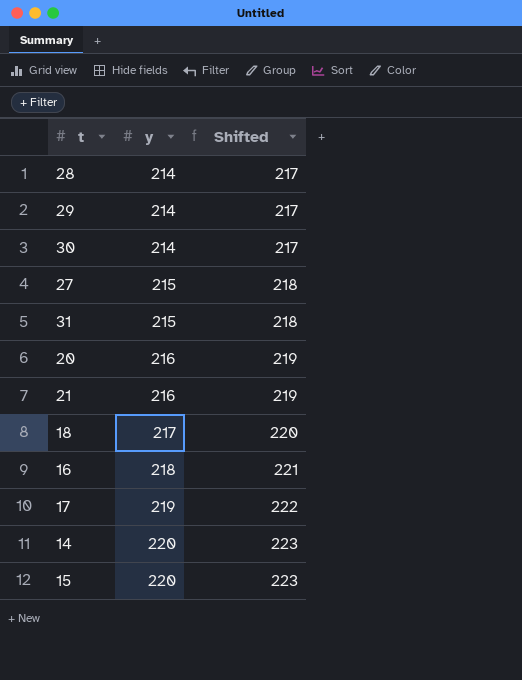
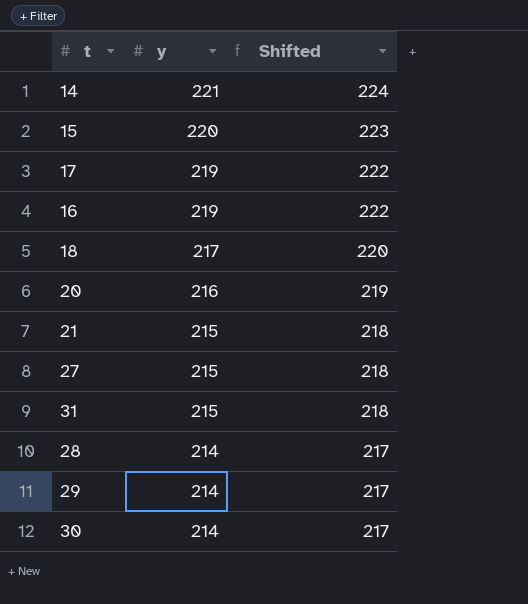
row order: y ascending -> y descending
14 | y: 220 -> 221
14 | Shifted: 223 -> 224
16 | y: 218 -> 219
16 | Shifted: 221 -> 222
21 | y: 216 -> 215
21 | Shifted: 219 -> 218

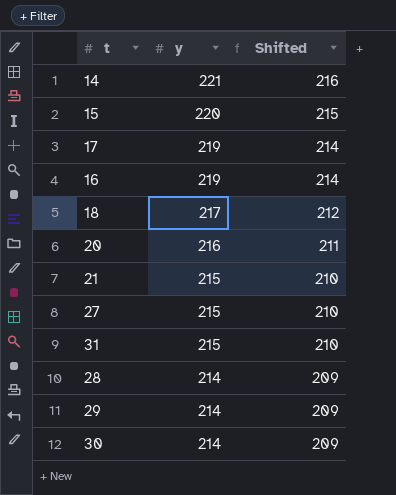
column Shifted | formula: [y] + 3 -> [y] - 5

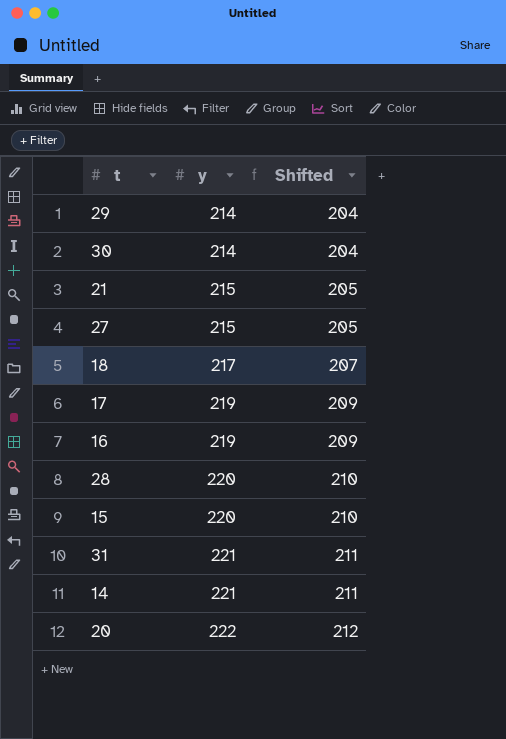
row order: y descending -> y ascending
column Shifted | formula: [y] - 5 -> [y] - 10
28 | y: 214 -> 220
31 | y: 215 -> 221
20 | y: 216 -> 222

